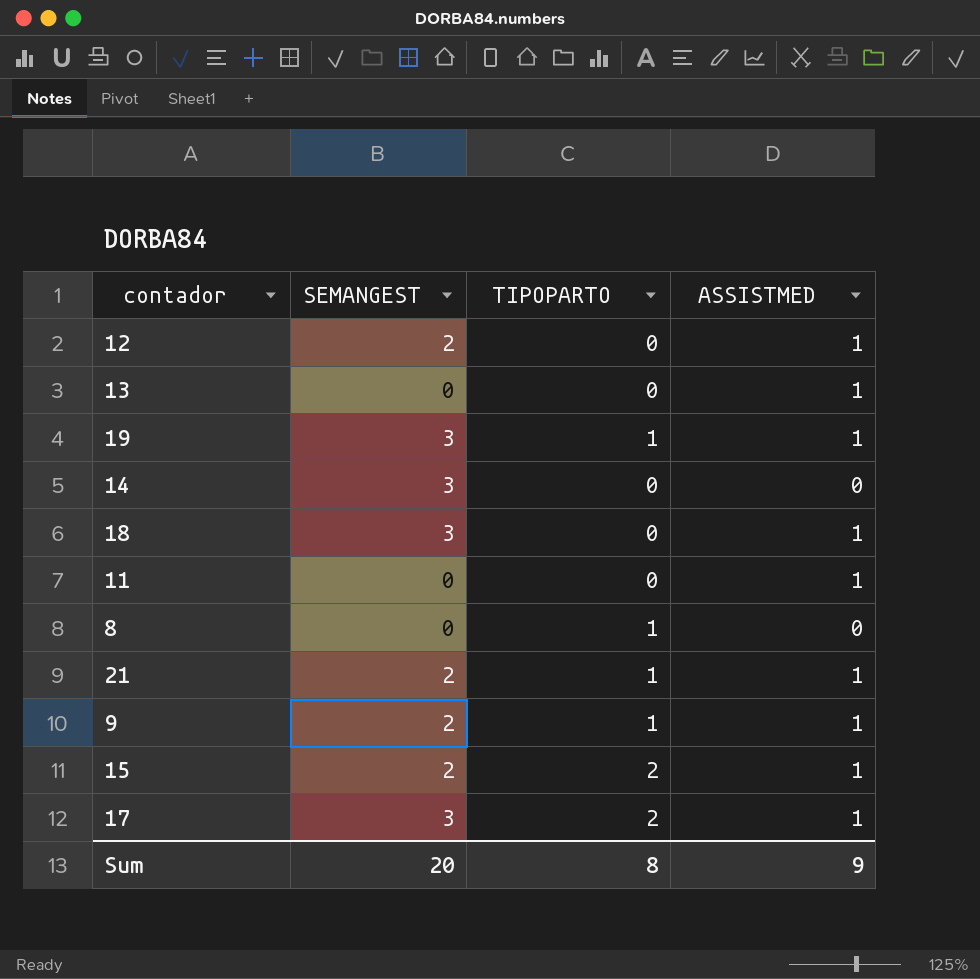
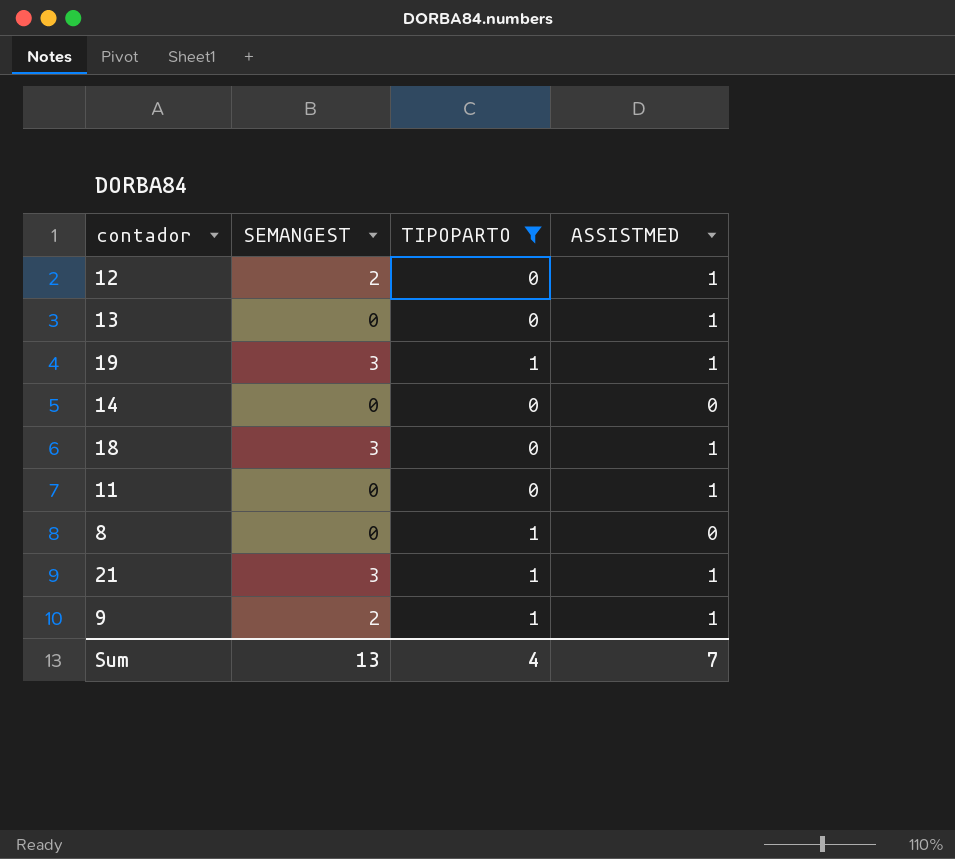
filter: none -> TIPOPARTO != 2
14 | SEMANGEST: 3 -> 0
21 | SEMANGEST: 2 -> 3
Sum | SEMANGEST: 20 -> 13
Sum | TIPOPARTO: 8 -> 4
Sum | ASSISTMED: 9 -> 7

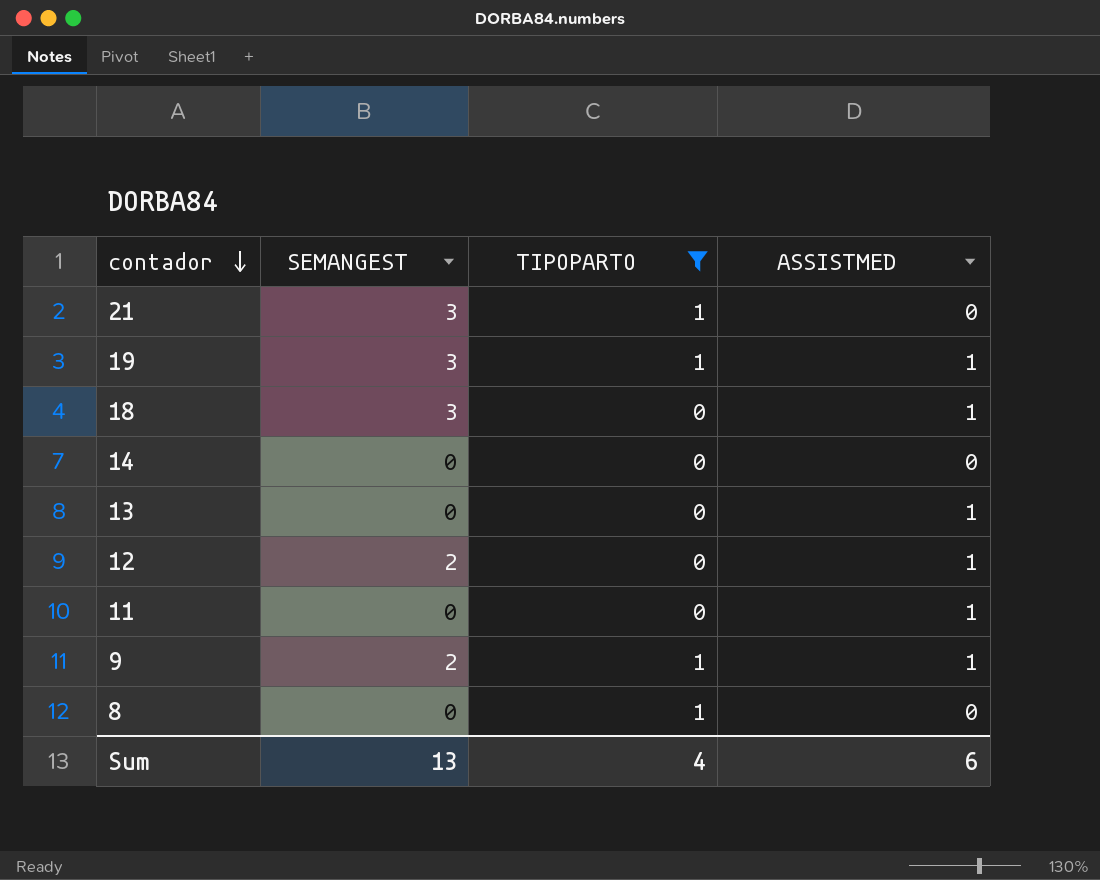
row order: none -> contador descending
21 | ASSISTMED: 1 -> 0
Sum | ASSISTMED: 7 -> 6

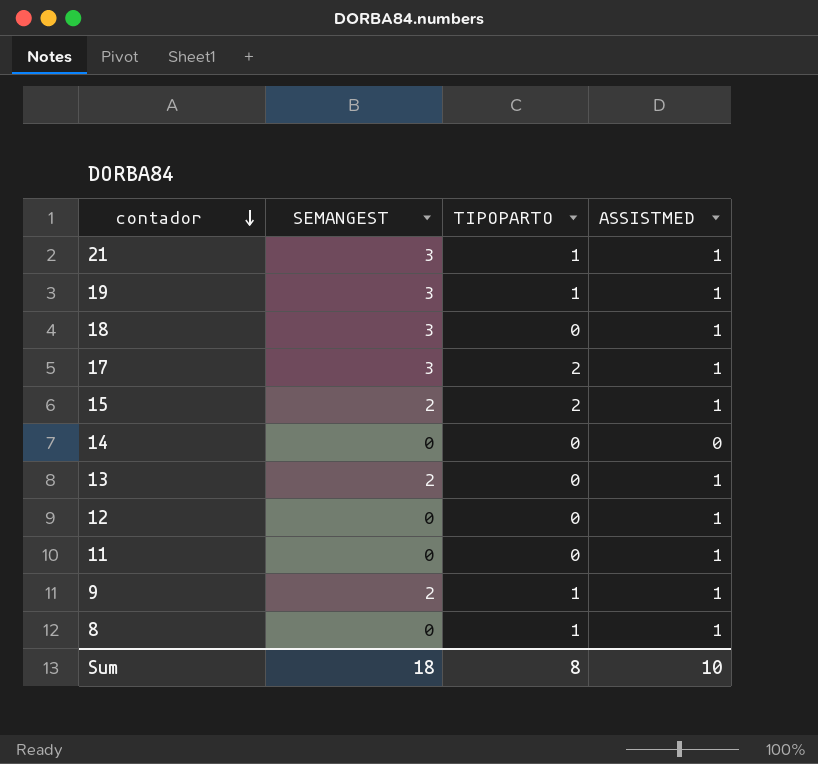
filter: TIPOPARTO != 2 -> none
21 | ASSISTMED: 0 -> 1
13 | SEMANGEST: 0 -> 2
12 | SEMANGEST: 2 -> 0
8 | ASSISTMED: 0 -> 1
Sum | SEMANGEST: 13 -> 18
Sum | TIPOPARTO: 4 -> 8
Sum | ASSISTMED: 6 -> 10

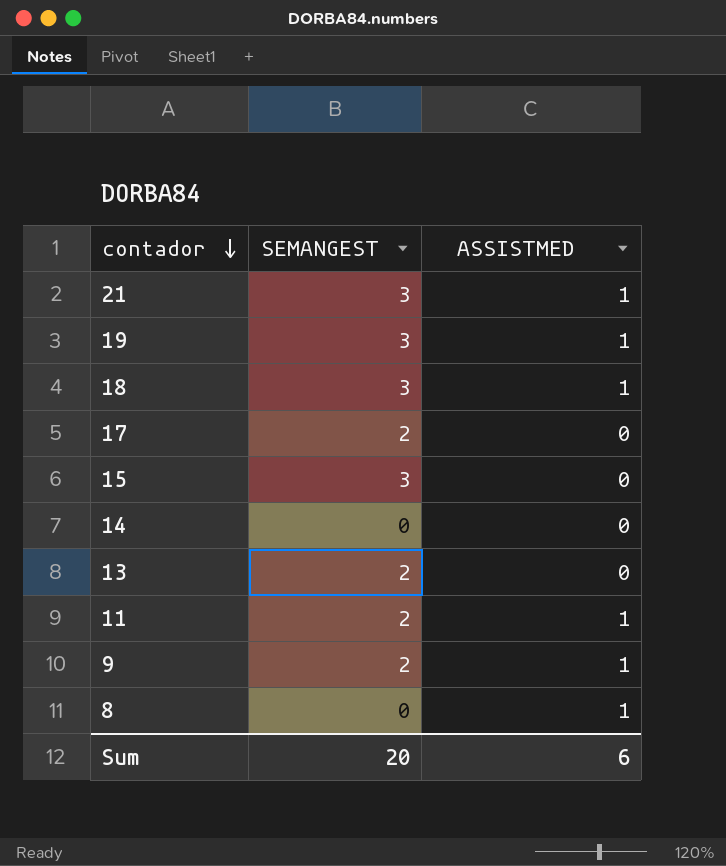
column TIPOPARTO | position: 3 -> none
row 12: 0 | 0 | 1 -> none
17 | SEMANGEST: 3 -> 2
17 | ASSISTMED: 1 -> 0
15 | SEMANGEST: 2 -> 3
15 | ASSISTMED: 1 -> 0
13 | ASSISTMED: 1 -> 0
11 | SEMANGEST: 0 -> 2
Sum | SEMANGEST: 18 -> 20
Sum | ASSISTMED: 10 -> 6

